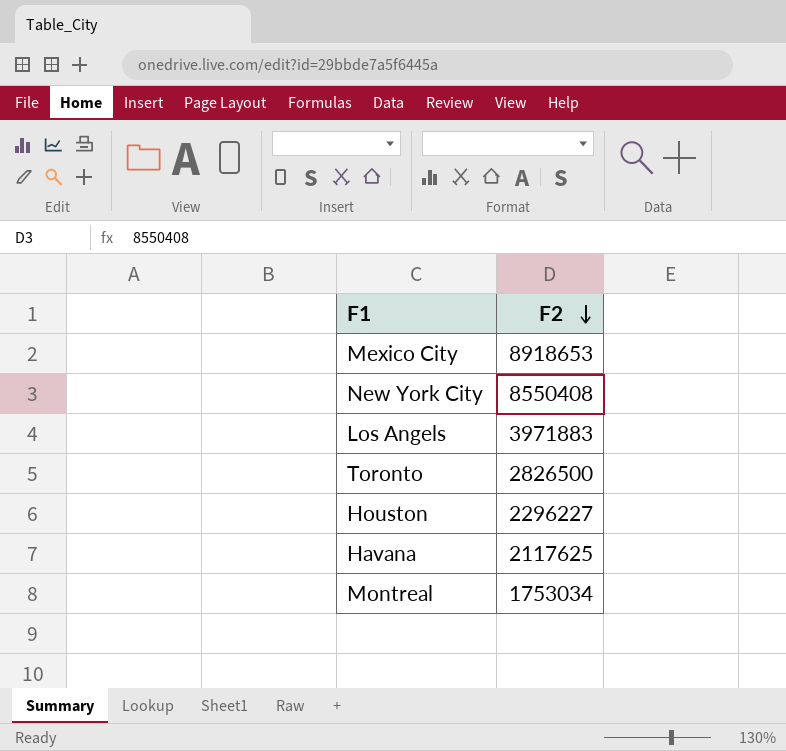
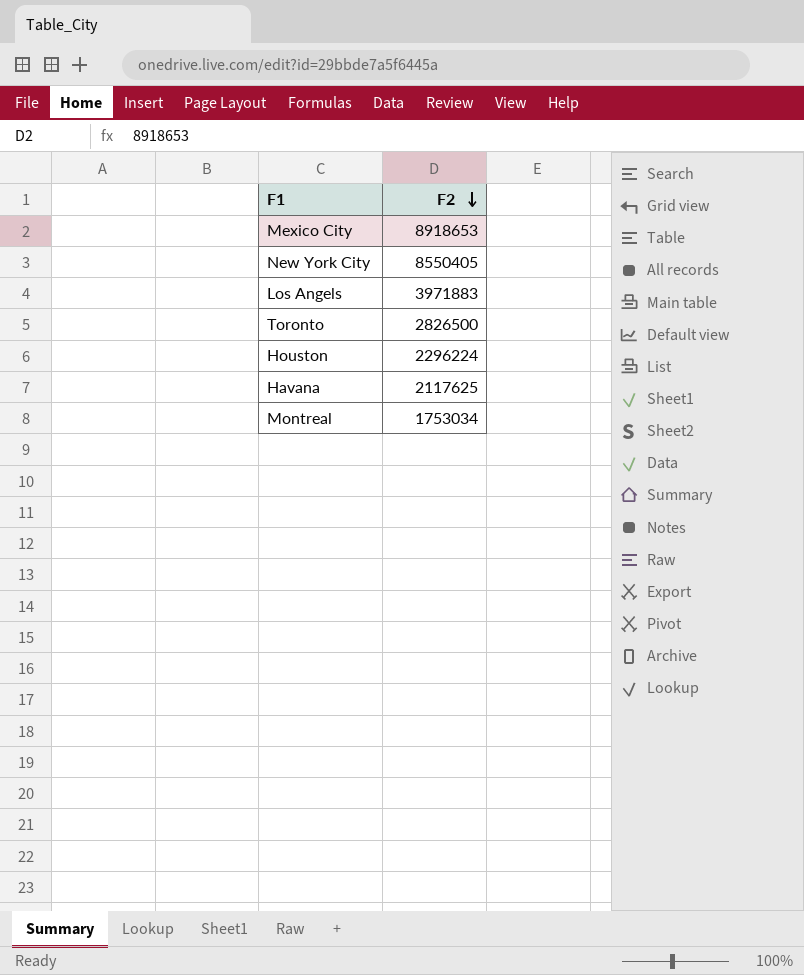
New York City | F2: 8550408 -> 8550405
Houston | F2: 2296227 -> 2296224

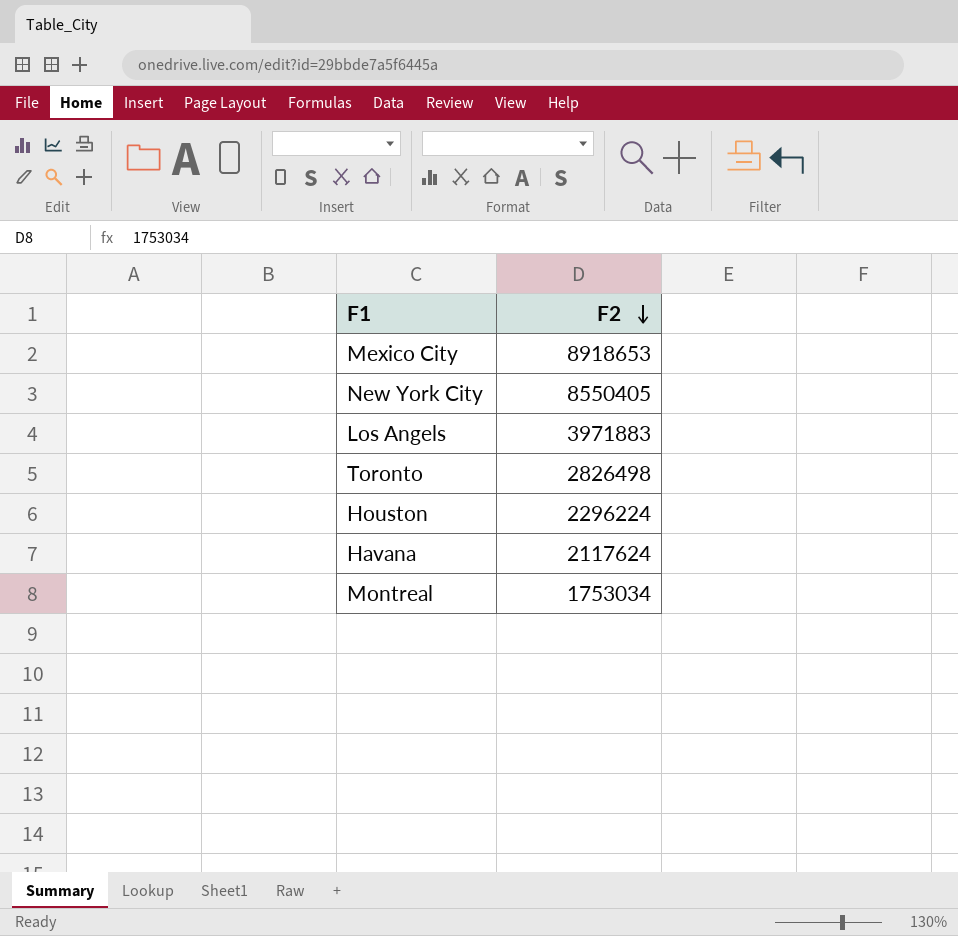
Toronto | F2: 2826500 -> 2826498
Havana | F2: 2117625 -> 2117624

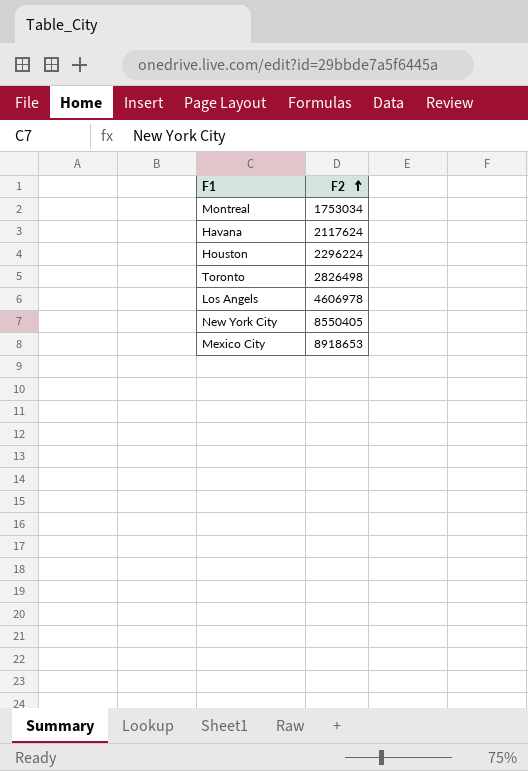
row order: F2 descending -> F2 ascending
Los Angels | F2: 3971883 -> 4606978

